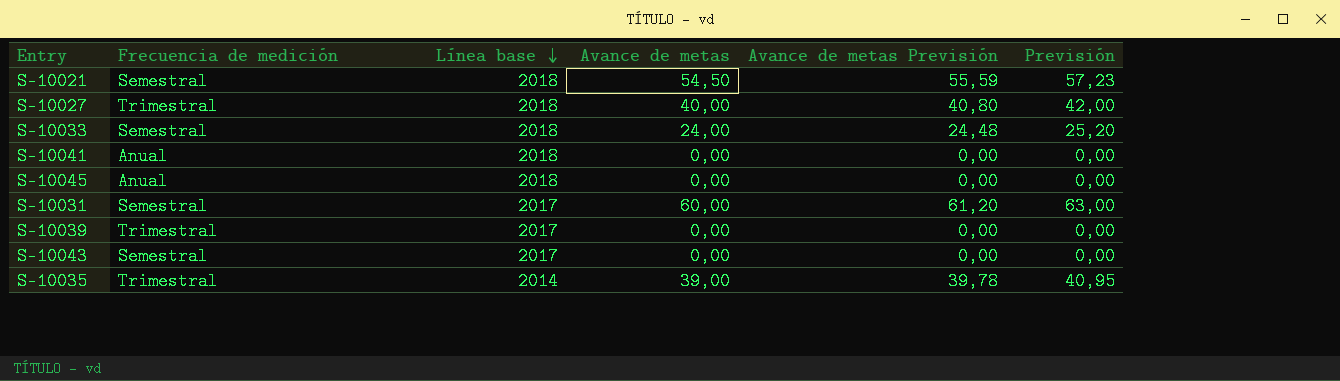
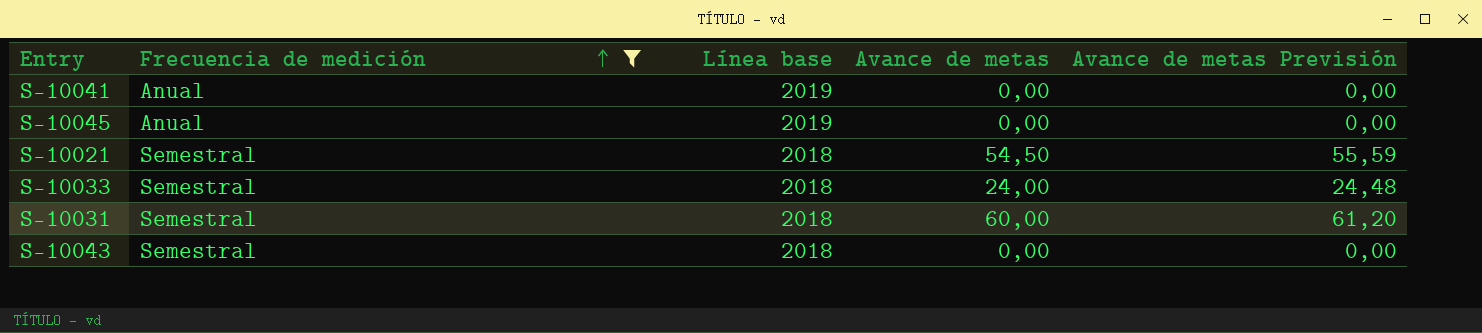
filter: none -> Frecuencia de medición != Trimestral
row order: Línea base descending -> Frecuencia de medición ascending
column Previsión | formula: [Avance de metas] * 1,05 -> none
S-10041 | Línea base: 2018 -> 2019
S-10045 | Línea base: 2018 -> 2019
S-10031 | Línea base: 2017 -> 2018
S-10043 | Línea base: 2017 -> 2018

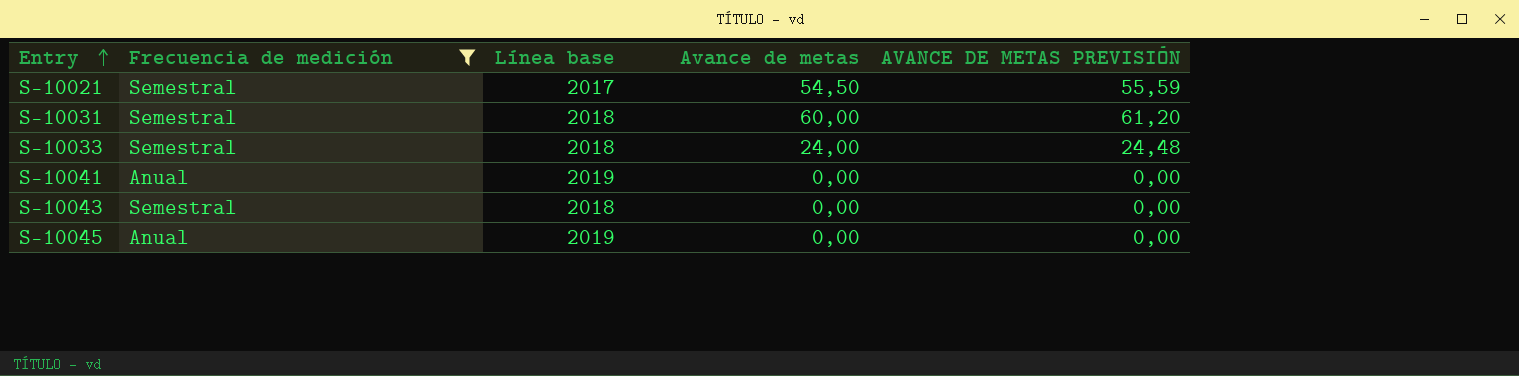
row order: Frecuencia de medición ascending -> Entry ascending
column name: Avance de metas Previsión -> AVANCE DE METAS PREVISIÓN
S-10021 | Línea base: 2018 -> 2017

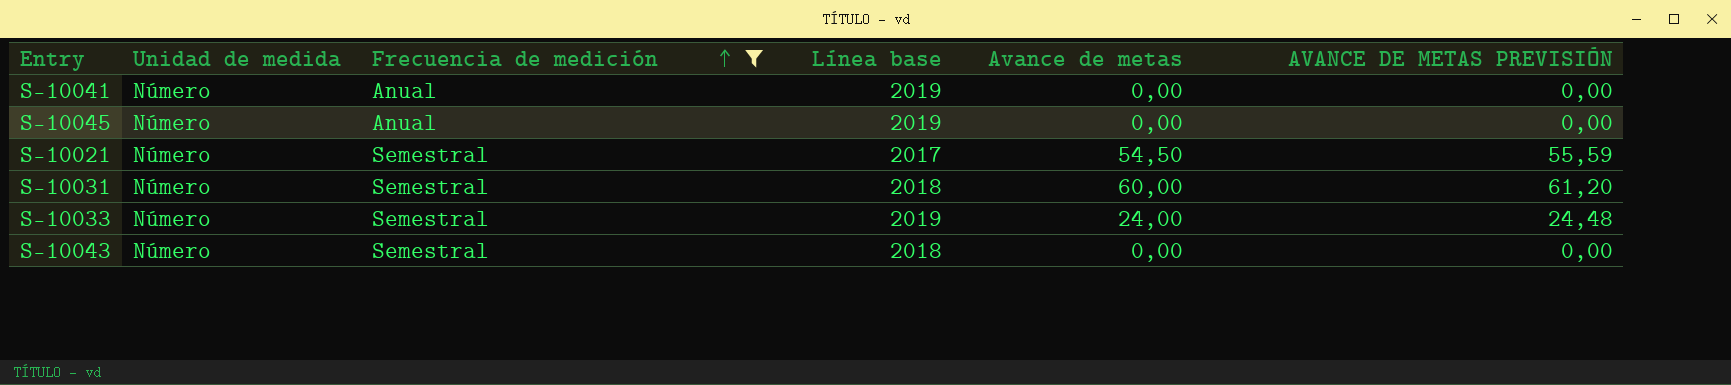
row order: Entry ascending -> Frecuencia de medición ascending
column Unidad de medida | position: none -> 2
S-10033 | Línea base: 2018 -> 2019

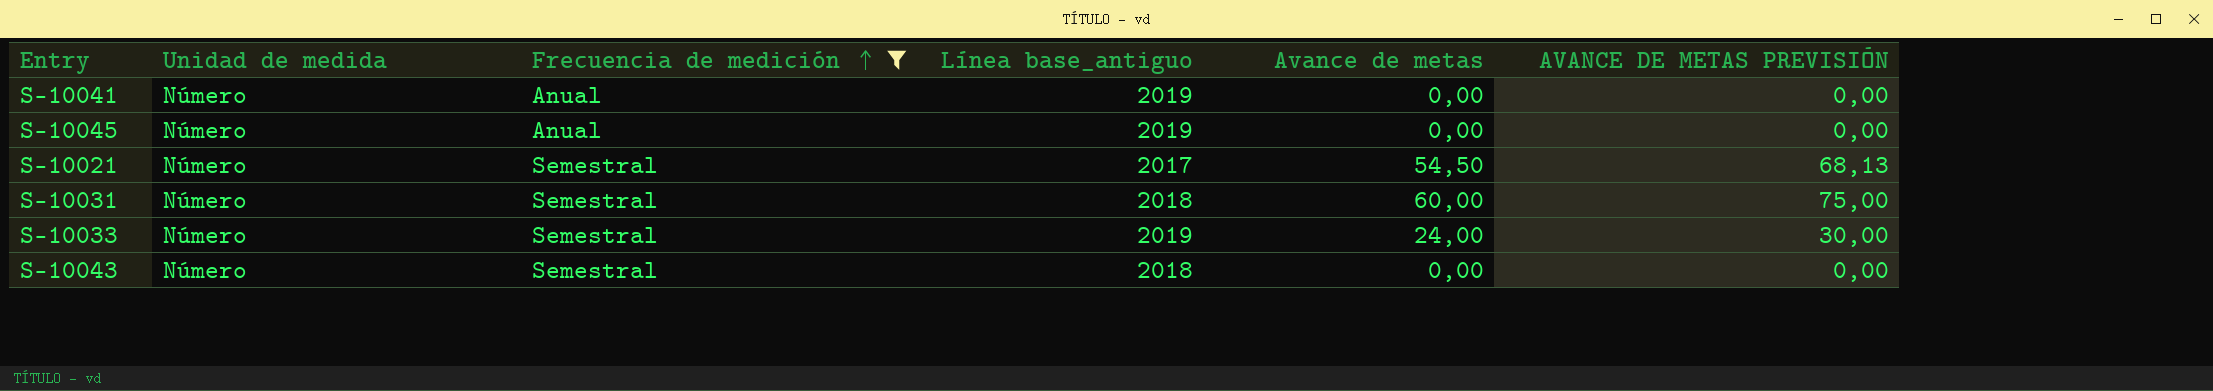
column name: Línea base -> Línea base_antiguo
column AVANCE DE METAS PREVISIÓN | formula: [Avance de metas] * 1,02 -> [Avance de metas] * 1,25

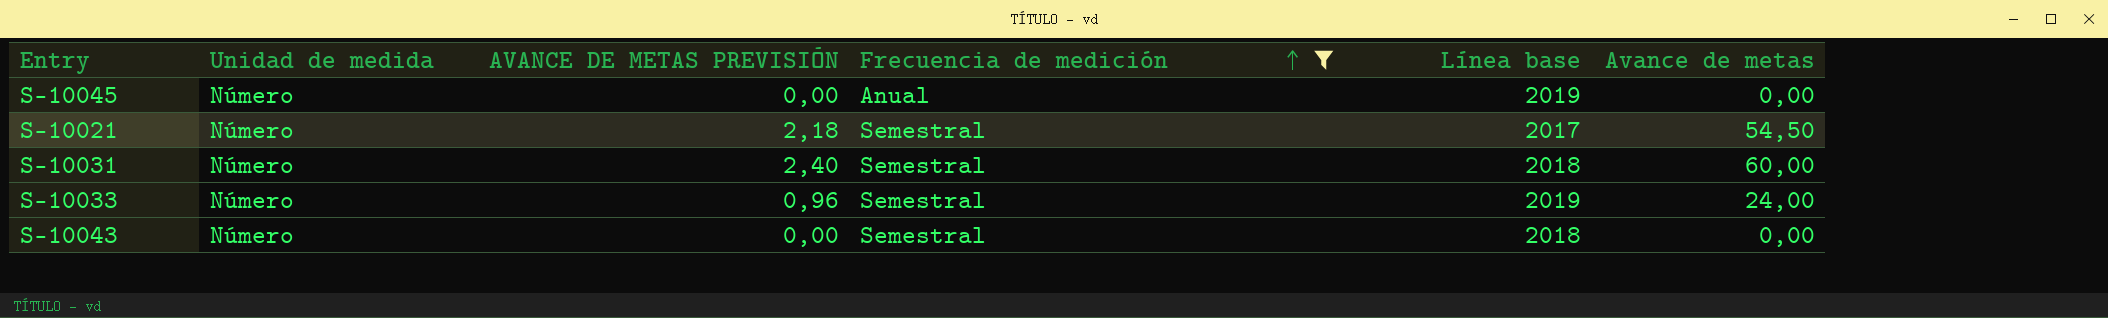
column AVANCE DE METAS PREVISIÓN | formula: [Avance de metas] * 1,25 -> [Avance de metas] * 0,04
column AVANCE DE METAS PREVISIÓN | position: 6 -> 3
column name: Línea base_antiguo -> Línea base
row S-10041: Número | Anual | 2019 | 0,00 | 0,00 -> none

